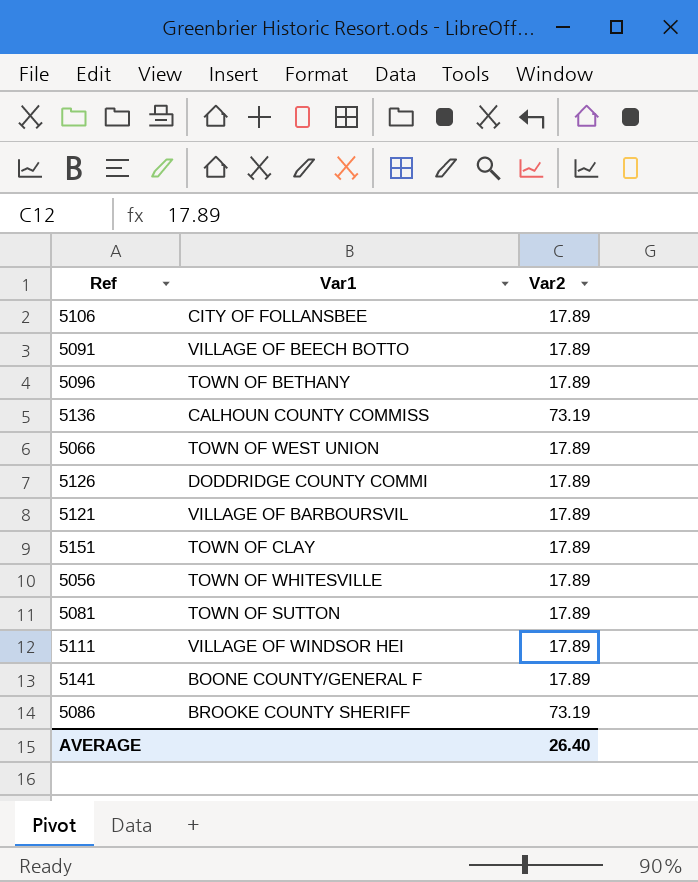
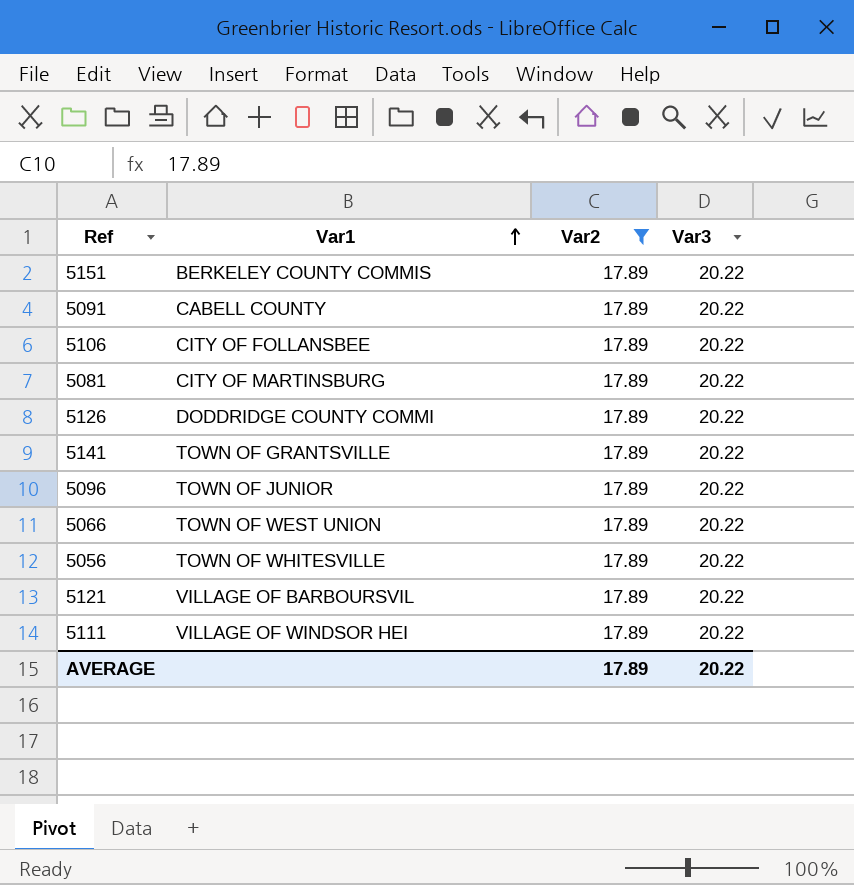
filter: none -> Var2 = 17.89
row order: none -> Var1 ascending
column Var3 | position: none -> 4
5151 | Var1: TOWN OF CLAY -> BERKELEY COUNTY COMMIS
5091 | Var1: VILLAGE OF BEECH BOTTO -> CABELL COUNTY
5081 | Var1: TOWN OF SUTTON -> CITY OF MARTINSBURG
5141 | Var1: BOONE COUNTY/GENERAL F -> TOWN OF GRANTSVILLE
5096 | Var1: TOWN OF BETHANY -> TOWN OF JUNIOR
AVERAGE | Var2: 26.40 -> 17.89

